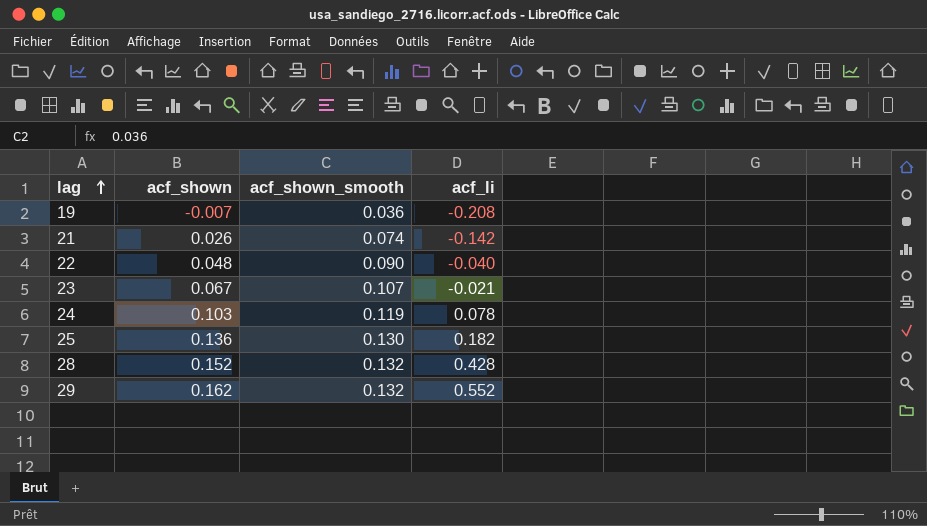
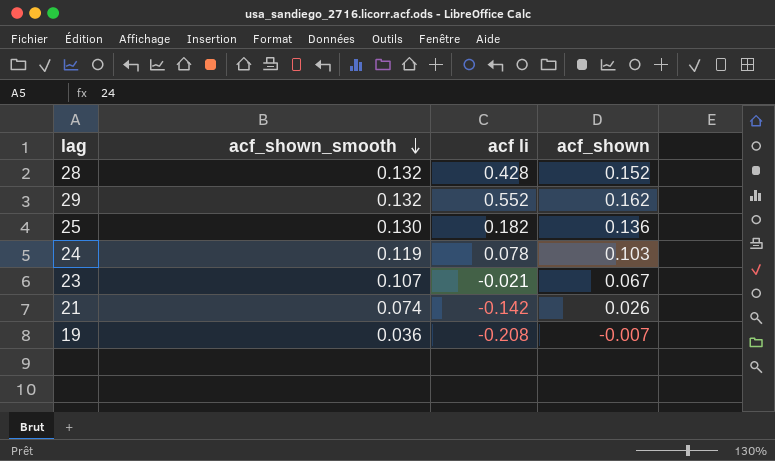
row order: lag ascending -> acf_shown_smooth descending
column name: acf_li -> acf li
column acf_shown | position: 2 -> 4
row 22: 0.048 | 0.090 | -0.040 -> none

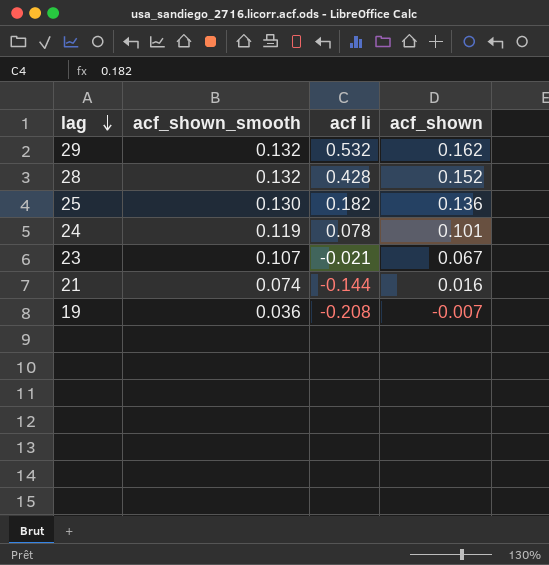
row order: acf_shown_smooth descending -> lag descending
29 | acf li: 0.552 -> 0.532
24 | acf_shown: 0.103 -> 0.101
21 | acf li: -0.142 -> -0.144
21 | acf_shown: 0.026 -> 0.016

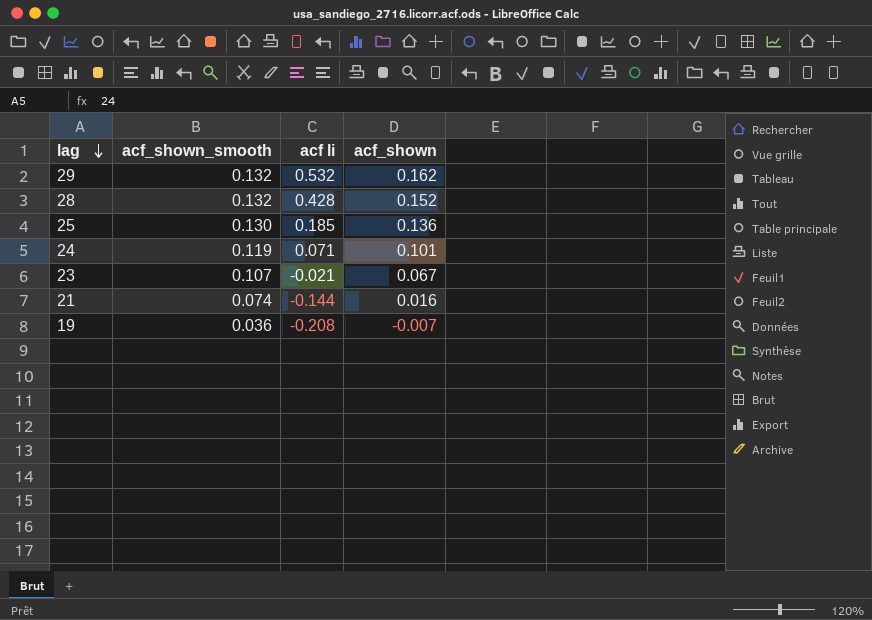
25 | acf li: 0.182 -> 0.185
24 | acf li: 0.078 -> 0.071

